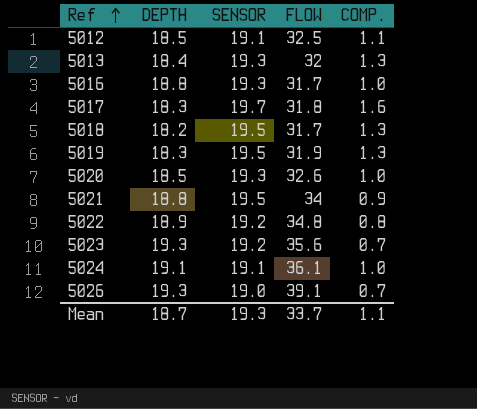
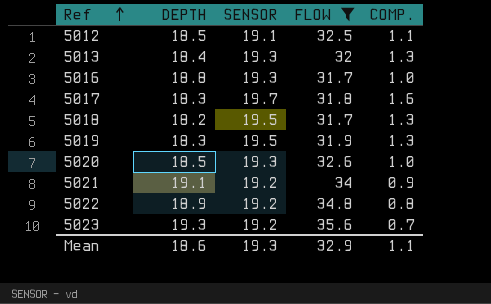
filter: none -> FLOW <= 35.6
5021 | DEPTH: 18.8 -> 19.1
5021 | SENSOR: 19.5 -> 19.2
Mean | DEPTH: 18.7 -> 18.6
Mean | FLOW: 33.7 -> 32.9

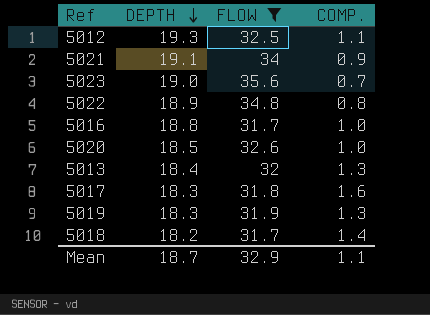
row order: Ref ascending -> DEPTH descending
column SENSOR | position: 3 -> none
5012 | DEPTH: 18.5 -> 19.3
5023 | DEPTH: 19.3 -> 19.0
5018 | COMP.: 1.3 -> 1.4
Mean | DEPTH: 18.6 -> 18.7

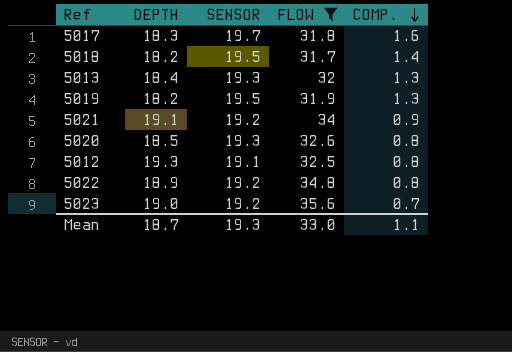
row order: DEPTH descending -> COMP. descending
column SENSOR | position: none -> 3
row 5016: 18.8 | 31.7 | 1.0 -> none
5019 | DEPTH: 18.3 -> 18.2
5020 | COMP.: 1.0 -> 0.8
5012 | COMP.: 1.1 -> 0.8
Mean | FLOW: 32.9 -> 33.0

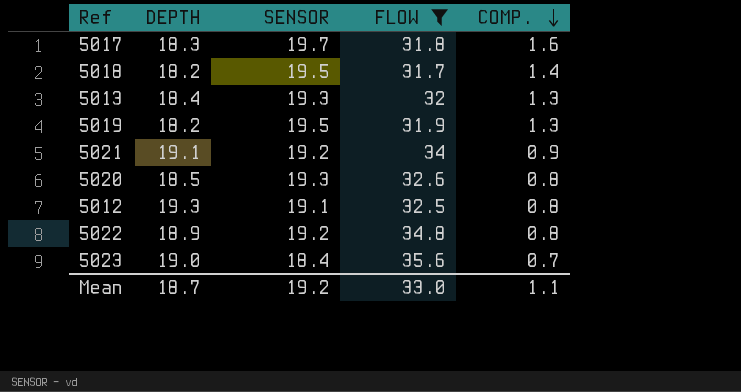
5023 | SENSOR: 19.2 -> 18.4
Mean | SENSOR: 19.3 -> 19.2

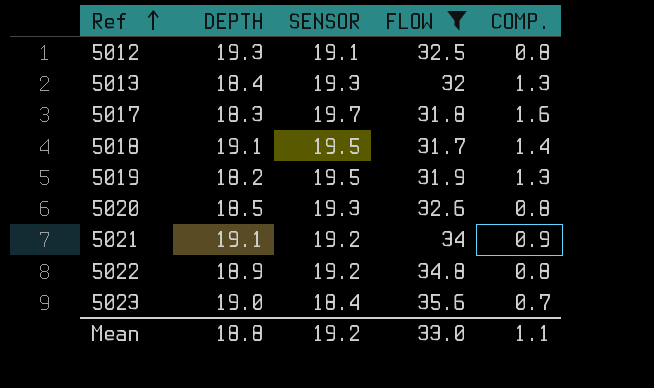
row order: COMP. descending -> Ref ascending
5018 | DEPTH: 18.2 -> 19.1
Mean | DEPTH: 18.7 -> 18.8

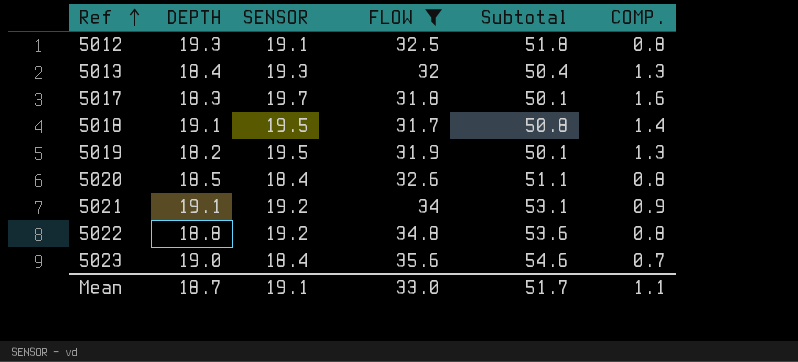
column Subtotal | formula: none -> [DEPTH] + [FLOW]
5020 | SENSOR: 19.3 -> 18.4
5022 | DEPTH: 18.9 -> 18.8
Mean | DEPTH: 18.8 -> 18.7
Mean | SENSOR: 19.2 -> 19.1

